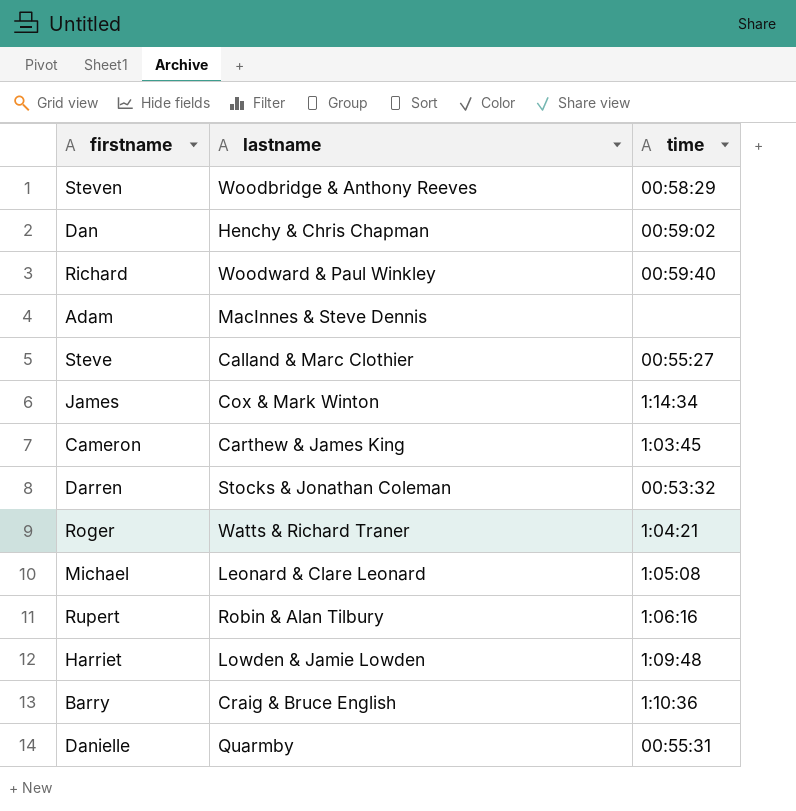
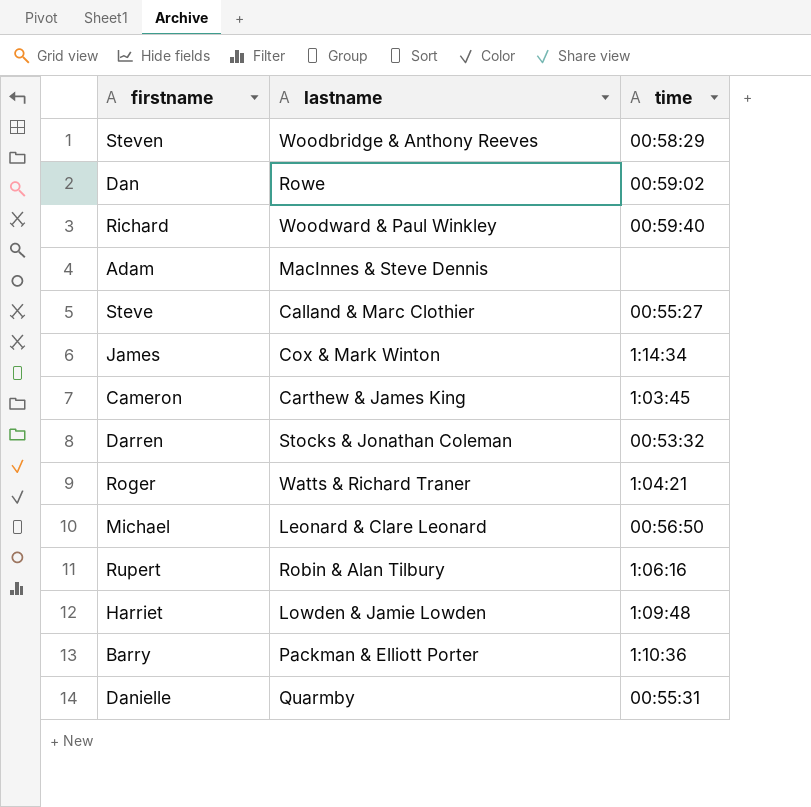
Dan | lastname: Henchy & Chris Chapman -> Rowe
Michael | time: 1:05:08 -> 00:56:50
Barry | lastname: Craig & Bruce English -> Packman & Elliott Porter

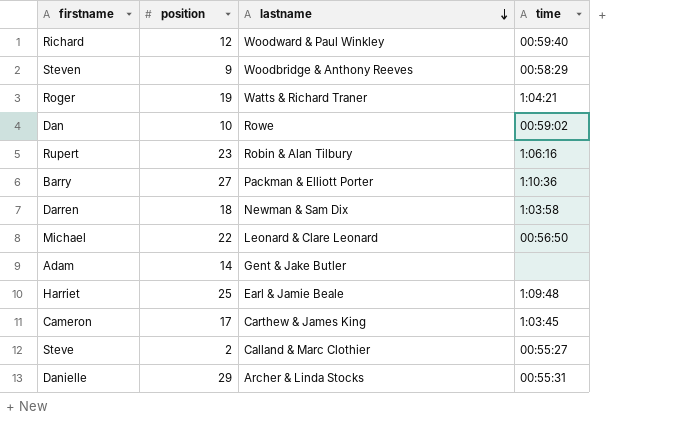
row order: none -> lastname descending
column position | position: none -> 2
row James: Cox & Mark Winton | 1:14:34 -> none
Darren | lastname: Stocks & Jonathan Coleman -> Newman & Sam Dix
Darren | time: 00:53:32 -> 1:03:58
Adam | lastname: MacInnes & Steve Dennis -> Gent & Jake Butler
Harriet | lastname: Lowden & Jamie Lowden -> Earl & Jamie Beale
Danielle | lastname: Quarmby -> Archer & Linda Stocks

